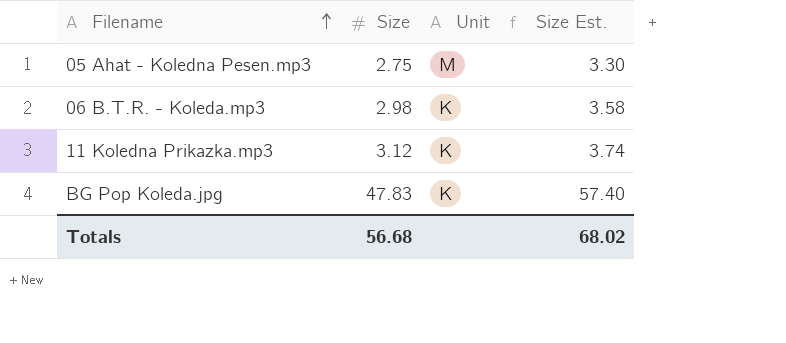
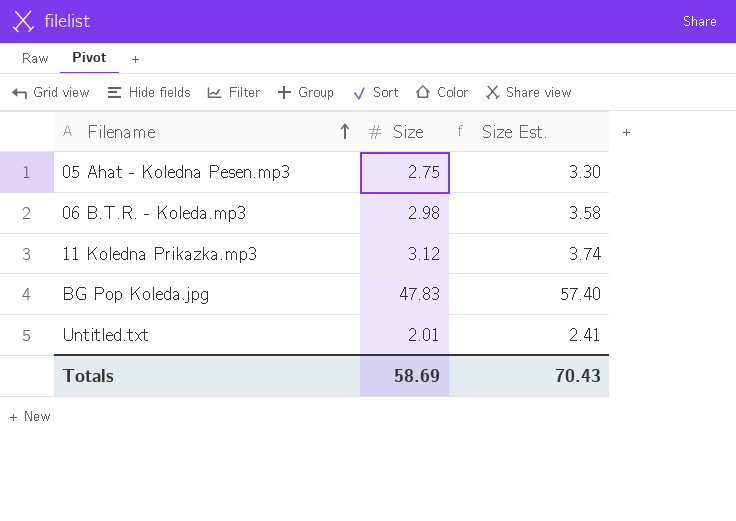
column Unit | position: 3 -> none
row Untitled.txt: none -> 2.01 | 2.41
Totals | Size: 56.68 -> 58.69
Totals | Size Est.: 68.02 -> 70.43

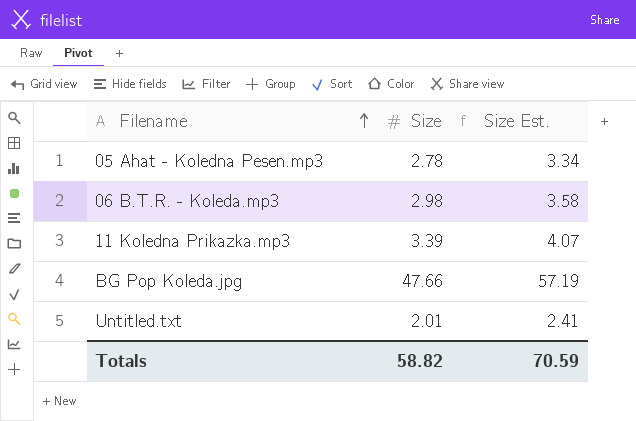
05 Ahat - Koledna Pesen.mp3 | Size: 2.75 -> 2.78
05 Ahat - Koledna Pesen.mp3 | Size Est.: 3.30 -> 3.34
11 Koledna Prikazka.mp3 | Size: 3.12 -> 3.39
11 Koledna Prikazka.mp3 | Size Est.: 3.74 -> 4.07
BG Pop Koleda.jpg | Size: 47.83 -> 47.66
BG Pop Koleda.jpg | Size Est.: 57.40 -> 57.19
Totals | Size: 58.69 -> 58.82
Totals | Size Est.: 70.43 -> 70.59

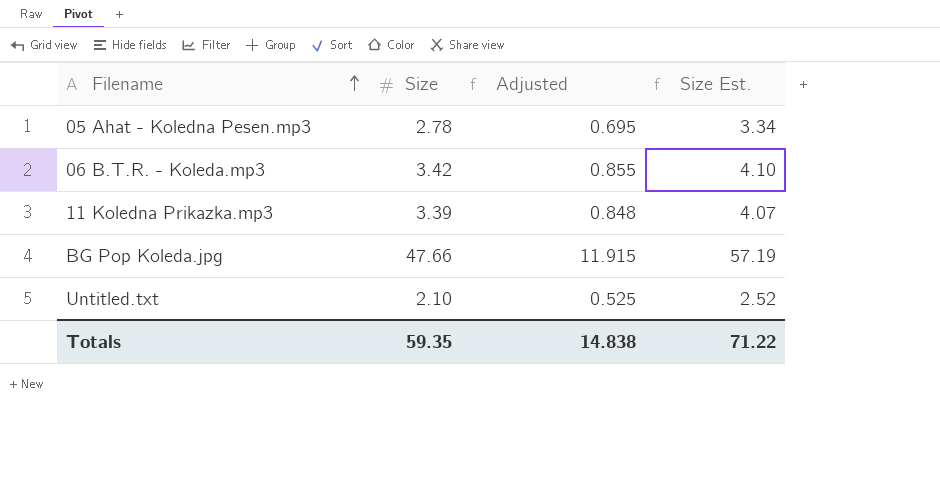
column Adjusted | formula: none -> [Size] * 0.25
06 B.T.R. - Koleda.mp3 | Size: 2.98 -> 3.42
06 B.T.R. - Koleda.mp3 | Size Est.: 3.58 -> 4.10
Untitled.txt | Size: 2.01 -> 2.10
Untitled.txt | Size Est.: 2.41 -> 2.52
Totals | Size: 58.82 -> 59.35
Totals | Size Est.: 70.59 -> 71.22

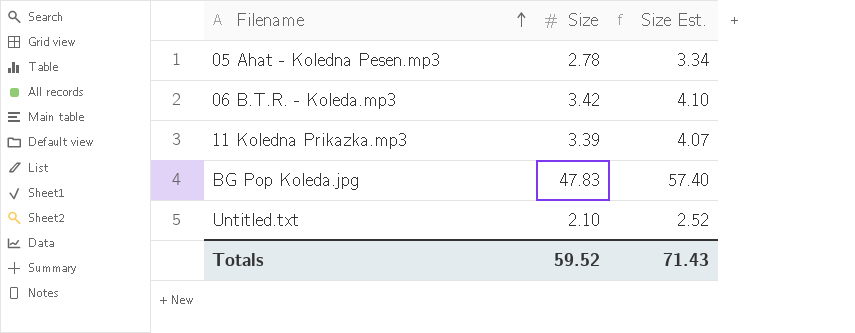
column Adjusted | formula: [Size] * 0.25 -> none
BG Pop Koleda.jpg | Size: 47.66 -> 47.83
BG Pop Koleda.jpg | Size Est.: 57.19 -> 57.40
Totals | Size: 59.35 -> 59.52
Totals | Size Est.: 71.22 -> 71.43

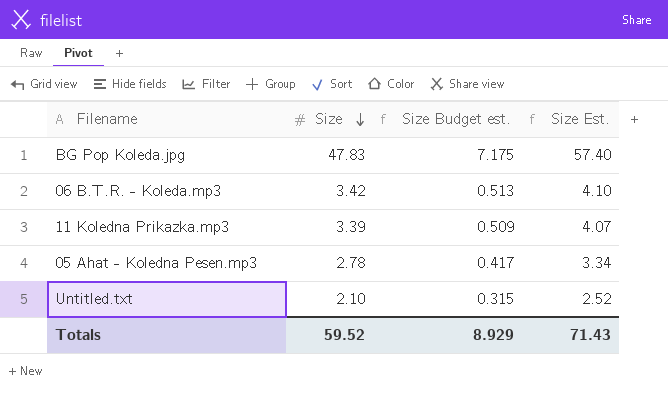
row order: Filename ascending -> Size descending
column Size Budget est. | formula: none -> [Size] * 0.15

